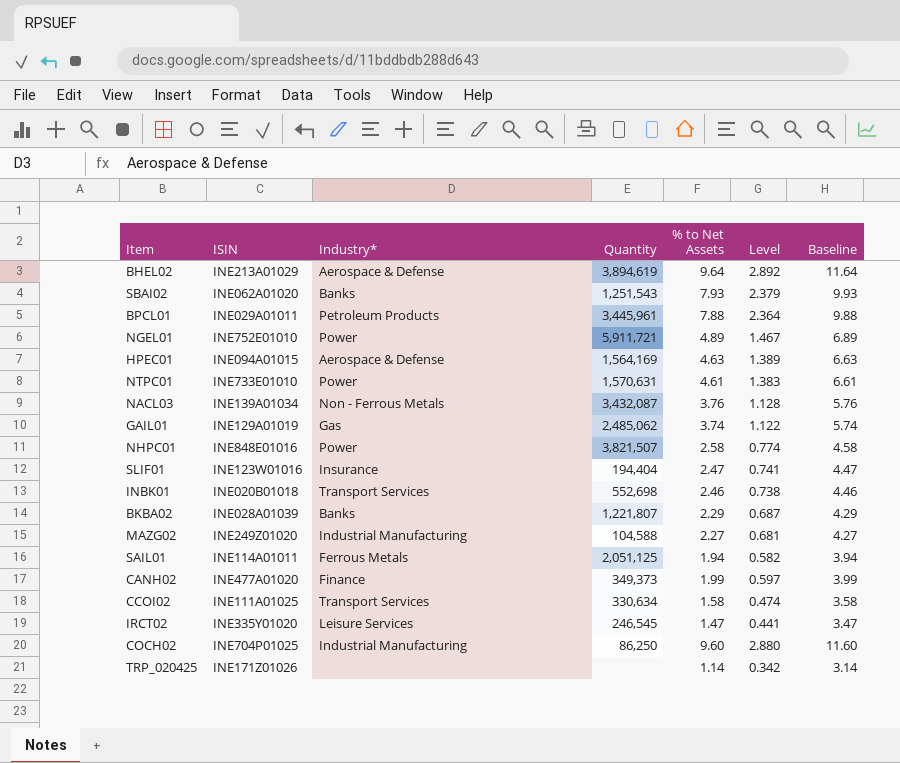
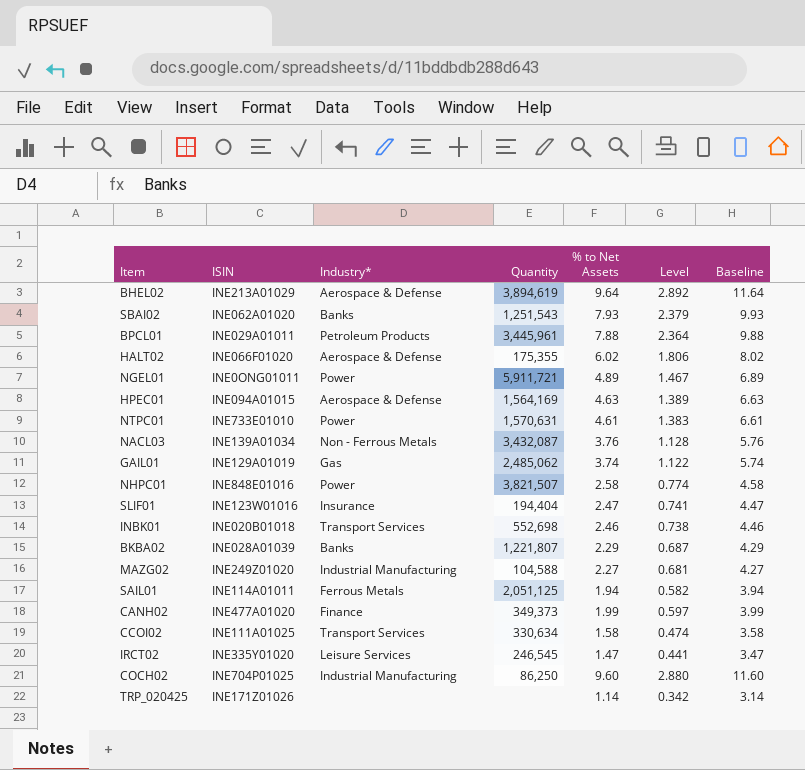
row HALT02: none -> INE066F01020 | Aerospace & Defense | 175,355 | 6.02 | 1.806 | 8.02
NGEL01 | ISIN: INE752E01010 -> INE0ONG01011

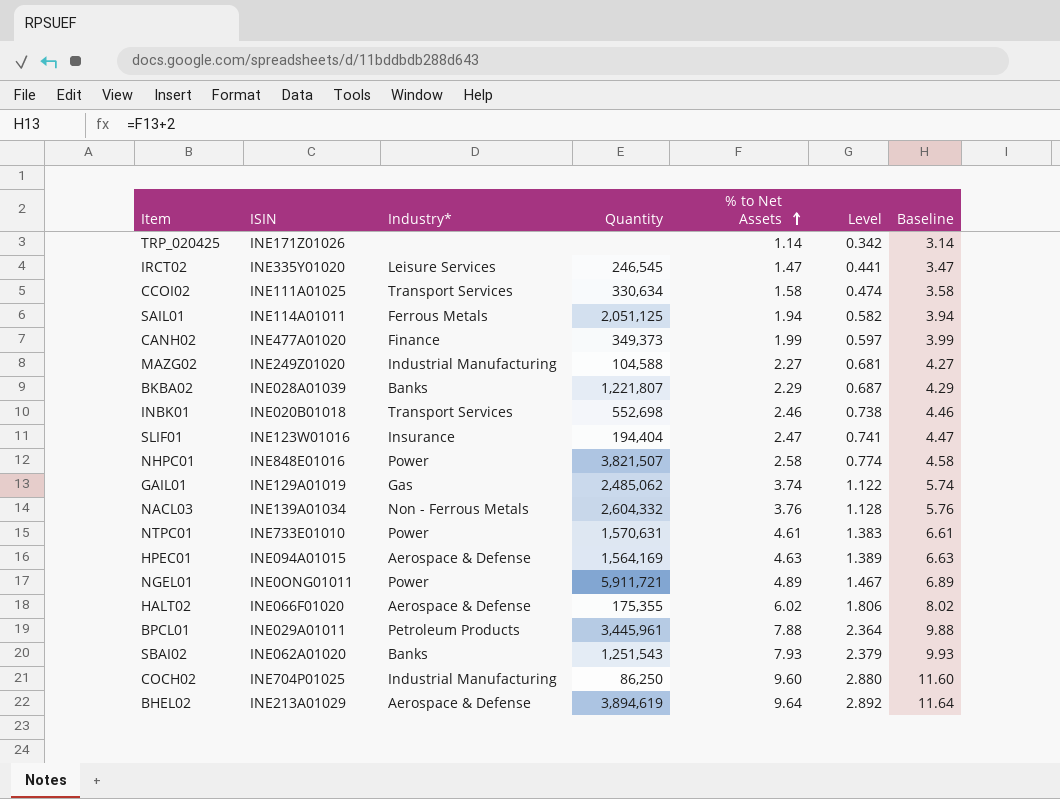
row order: none -> % to Net Assets ascending
NACL03 | Quantity: 3,432,087 -> 2,604,332

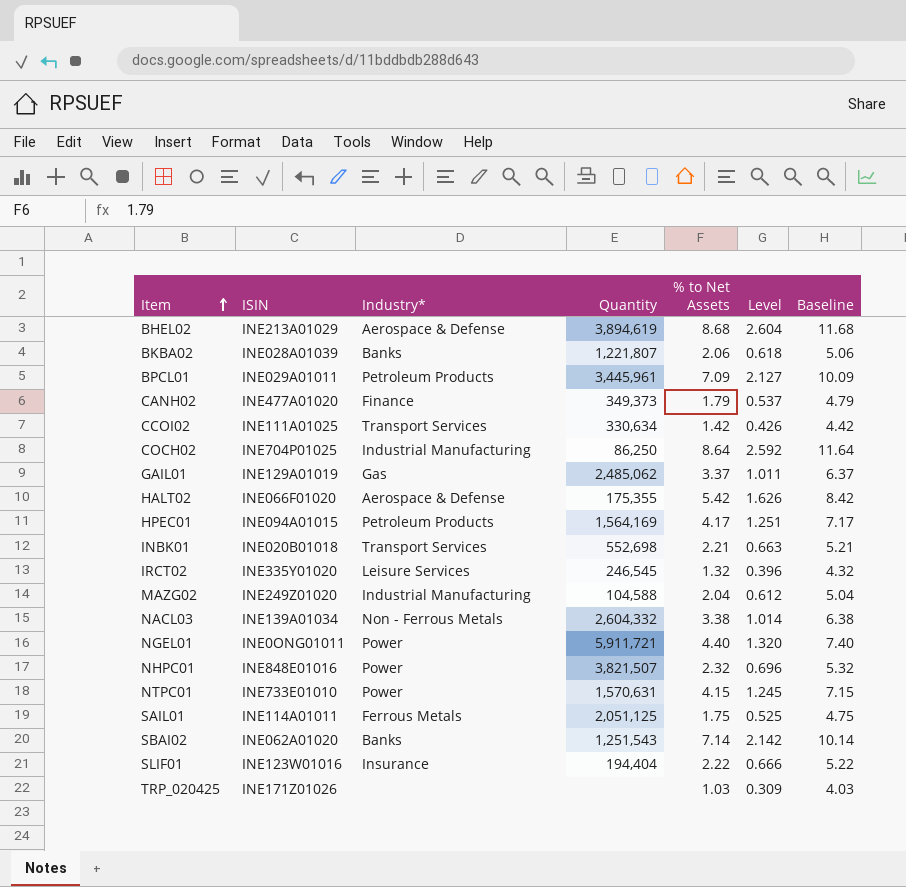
row order: % to Net Assets ascending -> Item ascending
column Baseline | formula: [% to Net Assets] + 2 -> [% to Net Assets] + 3
BHEL02 | % to Net Assets: 9.64 -> 8.68
BHEL02 | Level: 2.892 -> 2.604
BKBA02 | % to Net Assets: 2.29 -> 2.06
BKBA02 | Level: 0.687 -> 0.618
BPCL01 | % to Net Assets: 7.88 -> 7.09
BPCL01 | Level: 2.364 -> 2.127
CANH02 | % to Net Assets: 1.99 -> 1.79
CANH02 | Level: 0.597 -> 0.537
CCOI02 | % to Net Assets: 1.58 -> 1.42
CCOI02 | Level: 0.474 -> 0.426
COCH02 | % to Net Assets: 9.60 -> 8.64
COCH02 | Level: 2.880 -> 2.592
GAIL01 | % to Net Assets: 3.74 -> 3.37
GAIL01 | Level: 1.122 -> 1.011
HALT02 | % to Net Assets: 6.02 -> 5.42
HALT02 | Level: 1.806 -> 1.626
HPEC01 | Industry*: Aerospace & Defense -> Petroleum Products
HPEC01 | % to Net Assets: 4.63 -> 4.17
HPEC01 | Level: 1.389 -> 1.251
INBK01 | % to Net Assets: 2.46 -> 2.21
INBK01 | Level: 0.738 -> 0.663
IRCT02 | % to Net Assets: 1.47 -> 1.32
IRCT02 | Level: 0.441 -> 0.396
MAZG02 | % to Net Assets: 2.27 -> 2.04
MAZG02 | Level: 0.681 -> 0.612
NACL03 | % to Net Assets: 3.76 -> 3.38
NACL03 | Level: 1.128 -> 1.014
NGEL01 | % to Net Assets: 4.89 -> 4.40
NGEL01 | Level: 1.467 -> 1.320
NHPC01 | % to Net Assets: 2.58 -> 2.32
NHPC01 | Level: 0.774 -> 0.696
NTPC01 | % to Net Assets: 4.61 -> 4.15
NTPC01 | Level: 1.383 -> 1.245
SAIL01 | % to Net Assets: 1.94 -> 1.75
SAIL01 | Level: 0.582 -> 0.525
SBAI02 | % to Net Assets: 7.93 -> 7.14
SBAI02 | Level: 2.379 -> 2.142
SLIF01 | % to Net Assets: 2.47 -> 2.22
SLIF01 | Level: 0.741 -> 0.666
TRP_020425 | % to Net Assets: 1.14 -> 1.03
TRP_020425 | Level: 0.342 -> 0.309

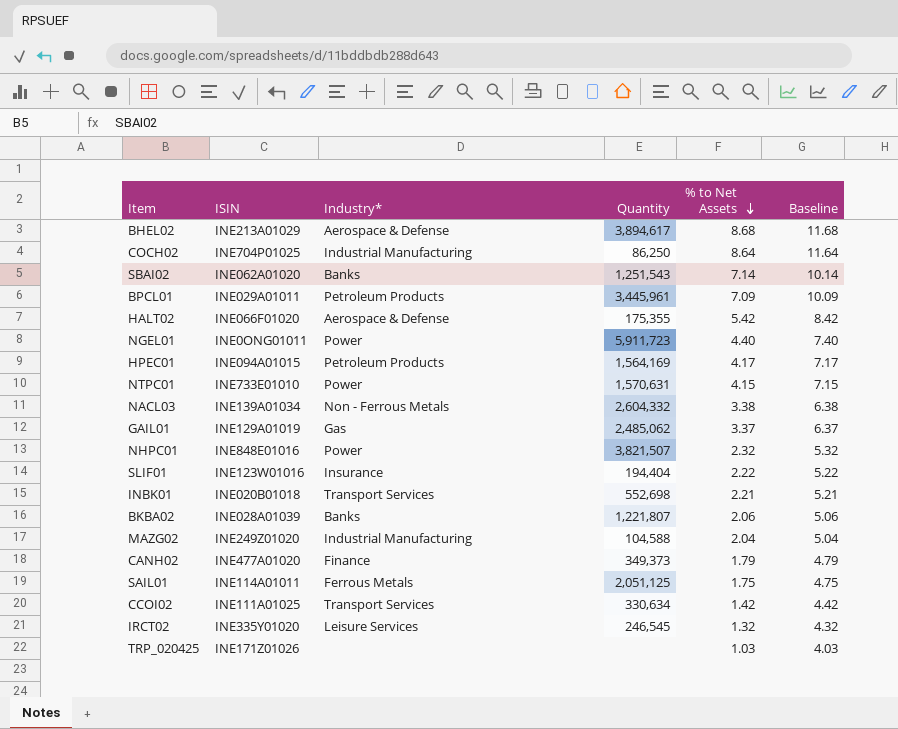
row order: Item ascending -> % to Net Assets descending
column Level | formula: [% to Net Assets] * 0.3 -> none
BHEL02 | Quantity: 3,894,619 -> 3,894,617
NGEL01 | Quantity: 5,911,721 -> 5,911,723

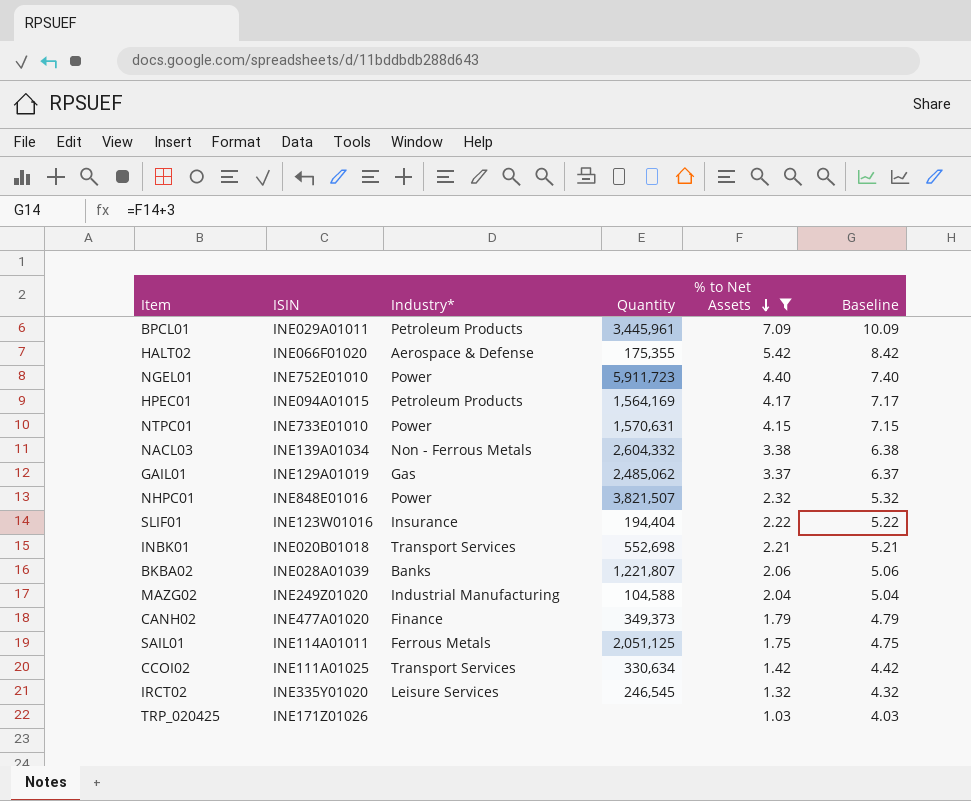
filter: none -> % to Net Assets <= 7.09
NGEL01 | ISIN: INE0ONG01011 -> INE752E01010

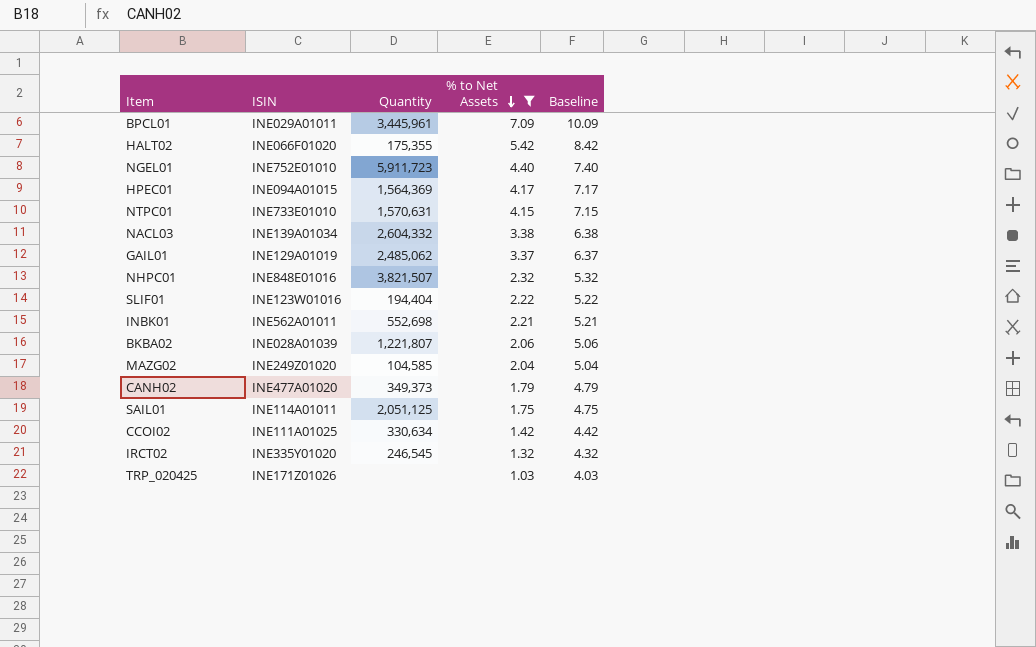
column Industry* | position: 3 -> none
HPEC01 | Quantity: 1,564,169 -> 1,564,369
INBK01 | ISIN: INE020B01018 -> INE562A01011
MAZG02 | Quantity: 104,588 -> 104,585

